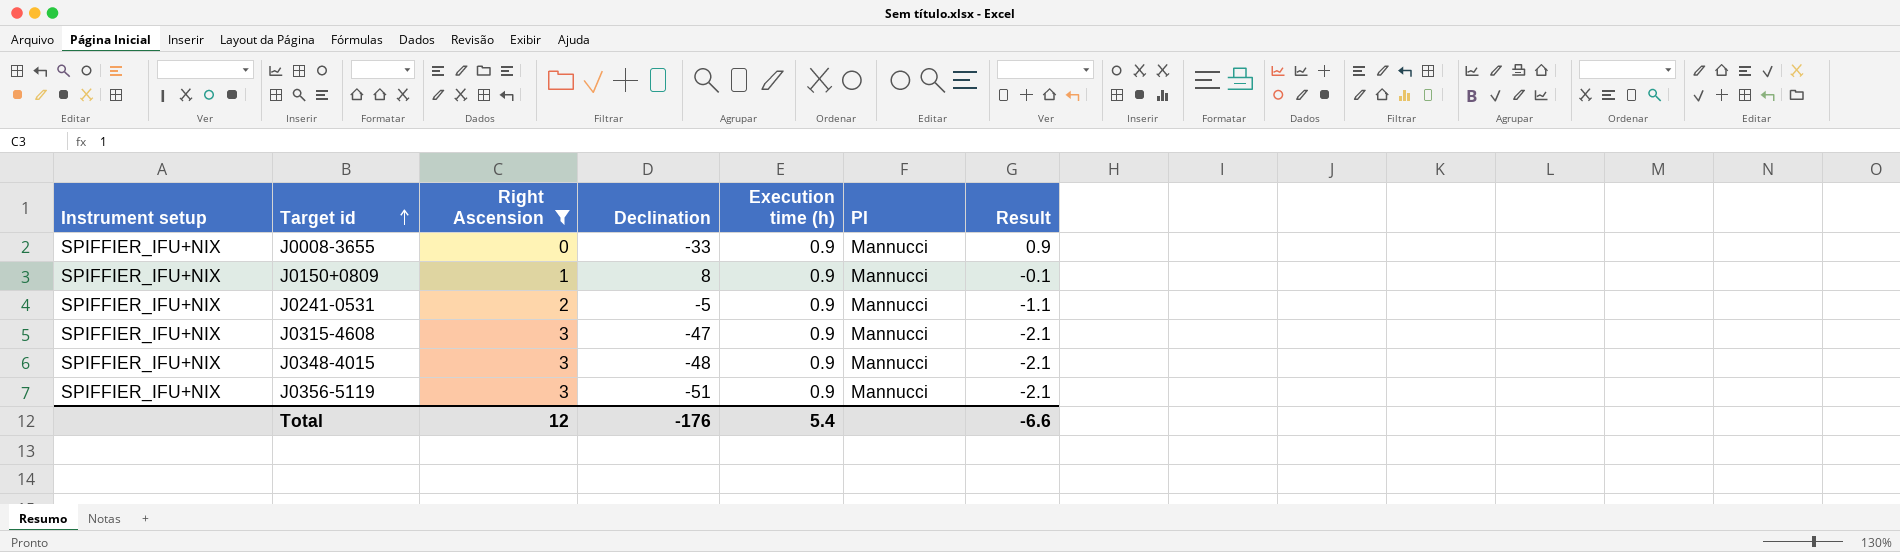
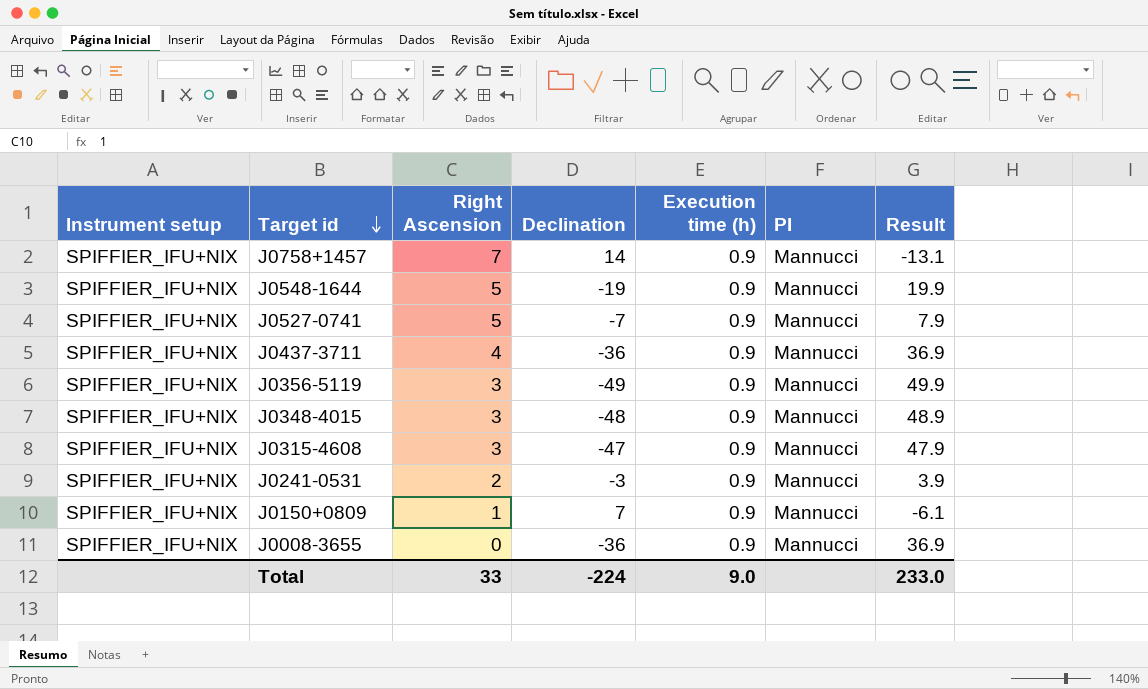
filter: Right Ascension <= 3 -> none
row order: Target id ascending -> Target id descending
column Result | formula: [Execution time (h)] - [Right Ascension] -> [Execution time (h)] - [Declination]
J0356-5119 | Declination: -51 -> -49
J0241-0531 | Declination: -5 -> -3
J0150+0809 | Declination: 8 -> 7
J0008-3655 | Declination: -33 -> -36
Total | Right Ascension: 12 -> 33
Total | Declination: -176 -> -224
Total | Execution time (h): 5.4 -> 9.0
Total | Result: -6.6 -> 233.0

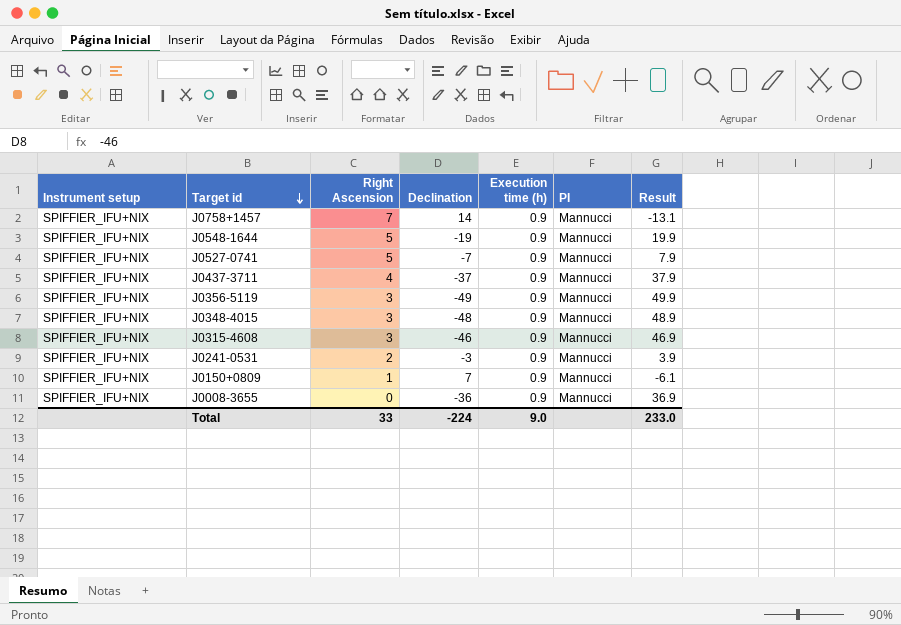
J0437-3711 | Declination: -36 -> -37
J0437-3711 | Result: 36.9 -> 37.9
J0315-4608 | Declination: -47 -> -46
J0315-4608 | Result: 47.9 -> 46.9

